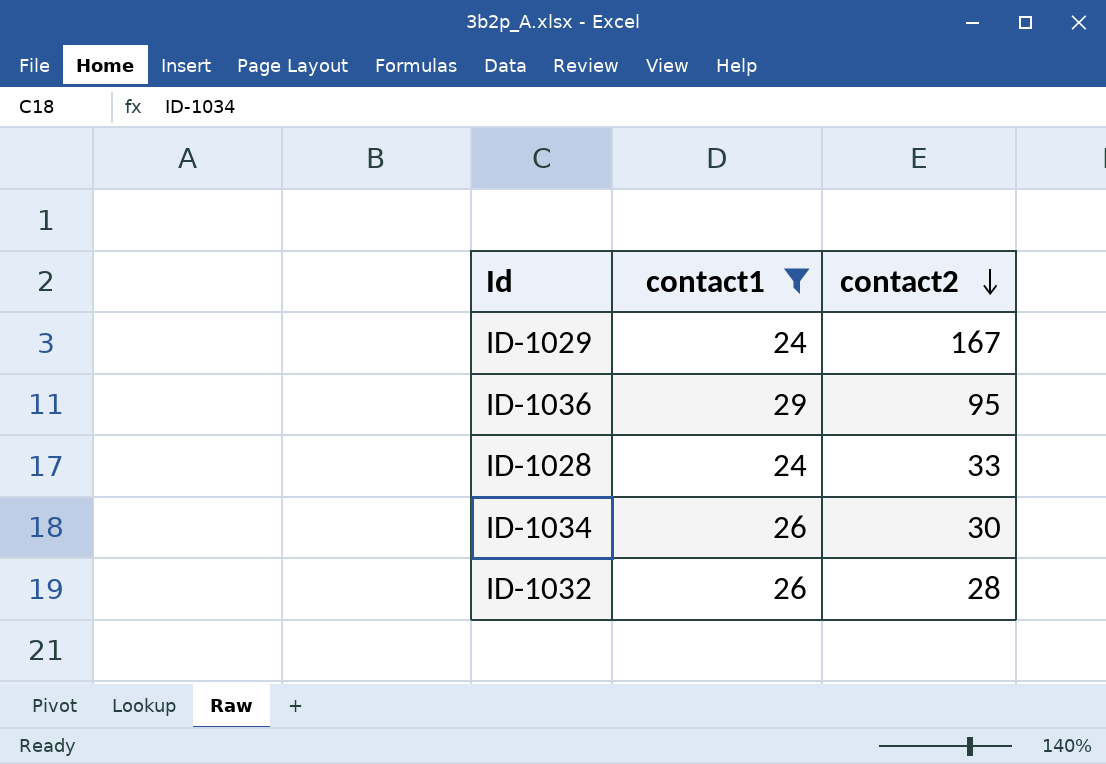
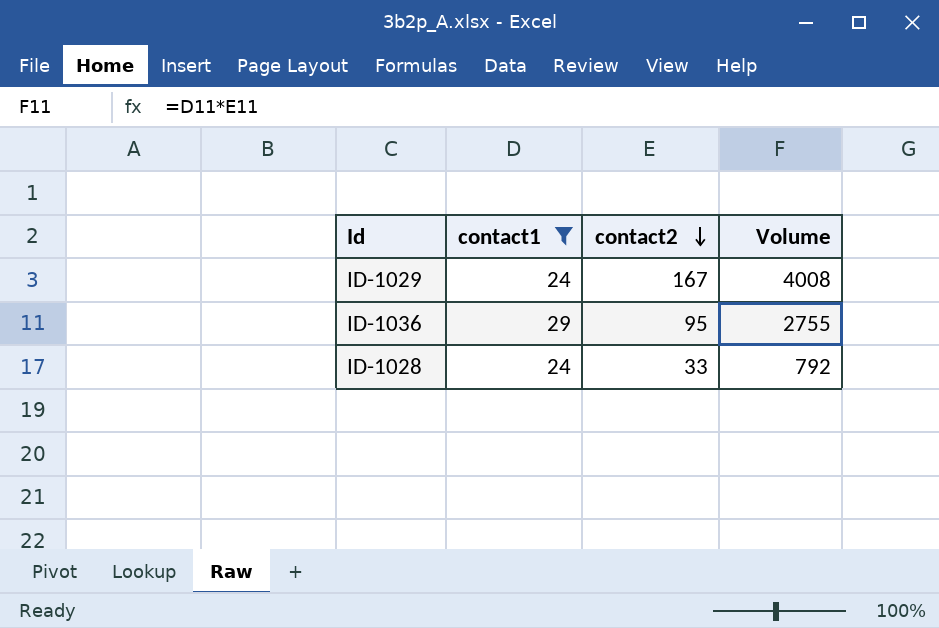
column Volume | formula: none -> [contact1] * [contact2]
row ID-1034: 26 | 30 -> none
row ID-1032: 26 | 28 -> none

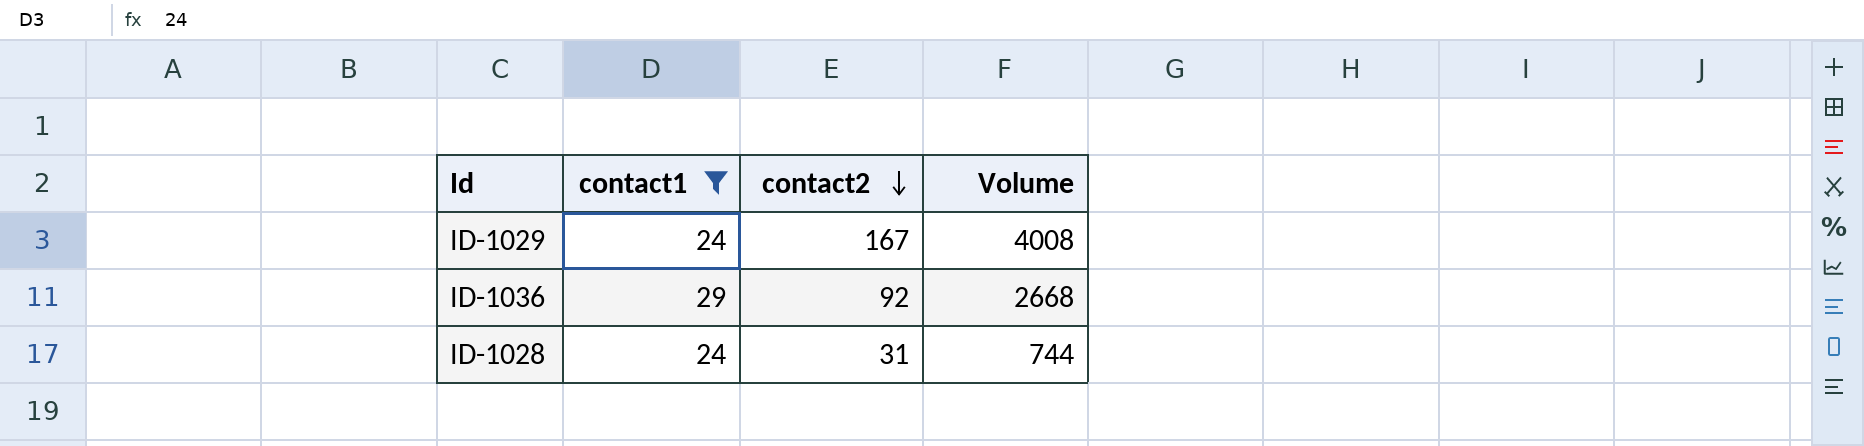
ID-1036 | contact2: 95 -> 92
ID-1036 | Volume: 2755 -> 2668
ID-1028 | contact2: 33 -> 31
ID-1028 | Volume: 792 -> 744

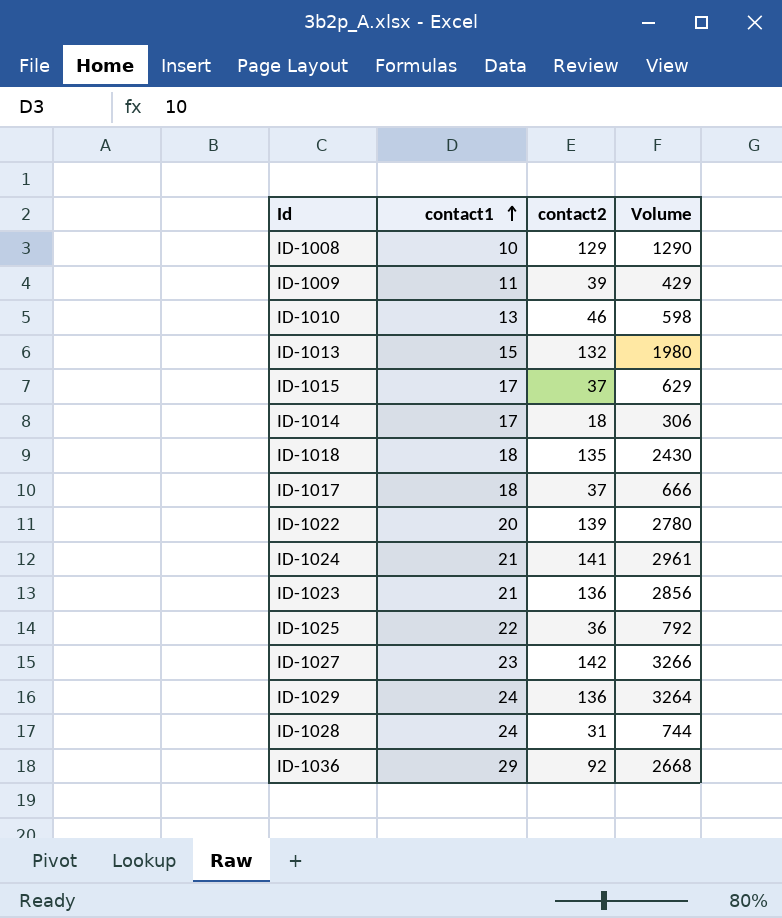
filter: contact1 >= 24 -> none
row order: contact2 descending -> contact1 ascending
ID-1029 | contact2: 167 -> 136
ID-1029 | Volume: 4008 -> 3264

